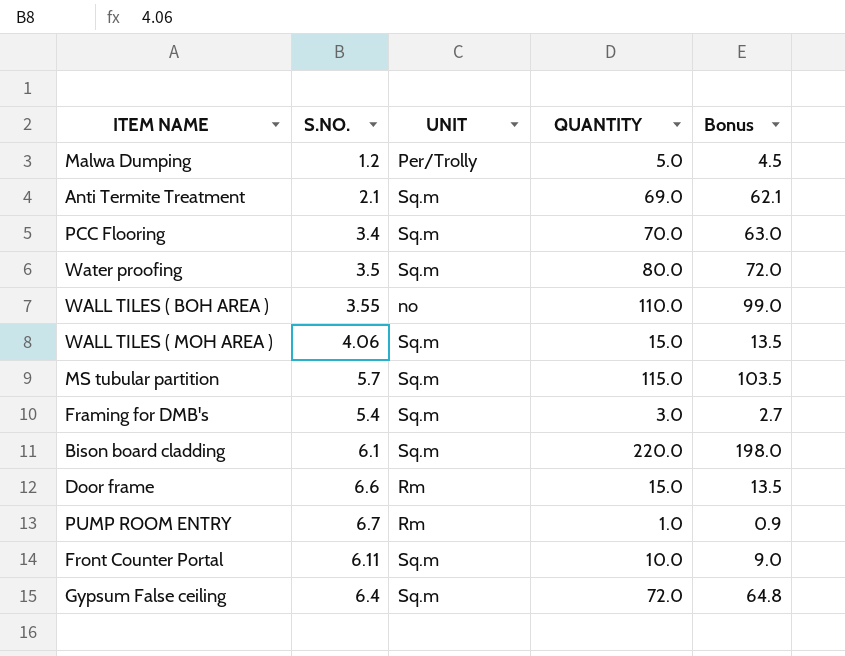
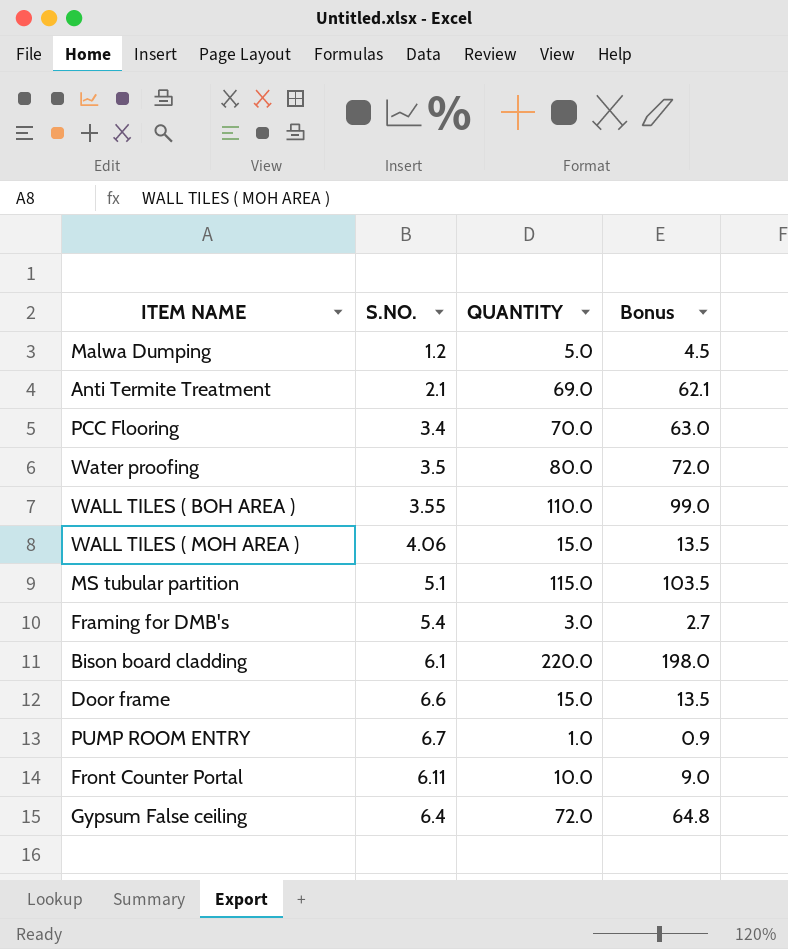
column UNIT | position: 3 -> none
MS tubular partition | S.NO.: 5.7 -> 5.1

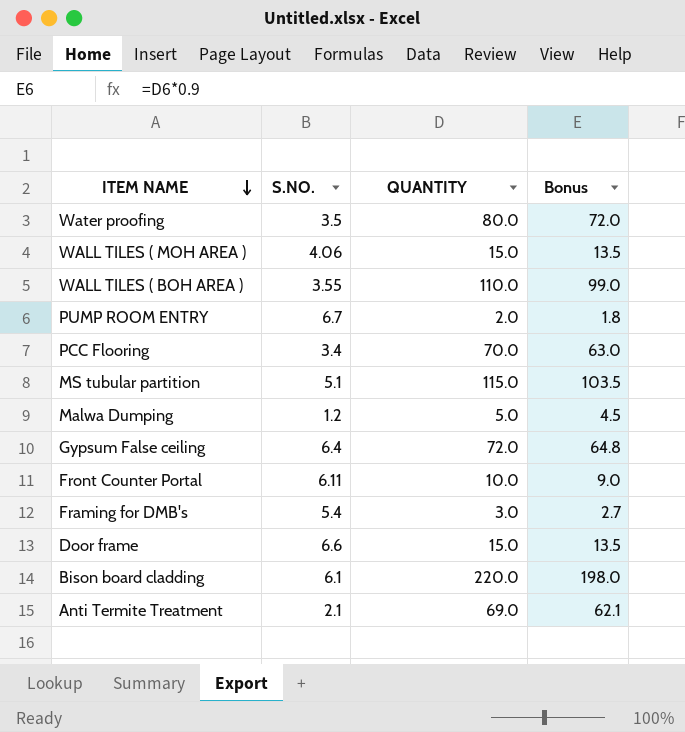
row order: none -> ITEM NAME descending
PUMP ROOM ENTRY | QUANTITY: 1.0 -> 2.0
PUMP ROOM ENTRY | Bonus: 0.9 -> 1.8

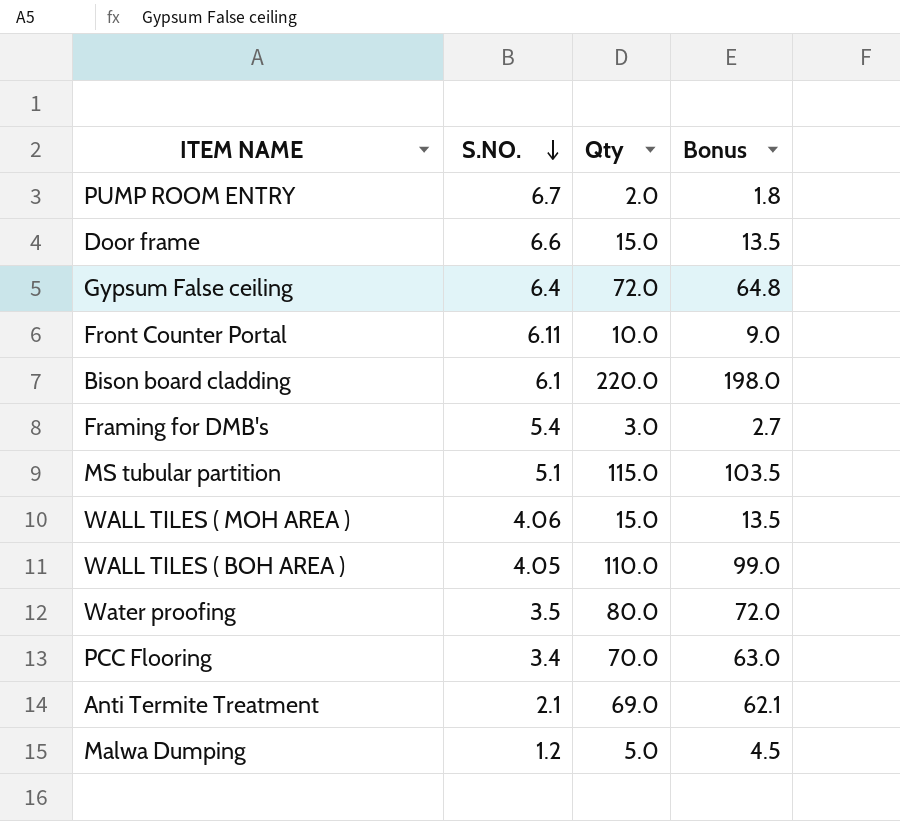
row order: ITEM NAME descending -> S.NO. descending
column name: QUANTITY -> Qty
WALL TILES ( BOH AREA ) | S.NO.: 3.55 -> 4.05

